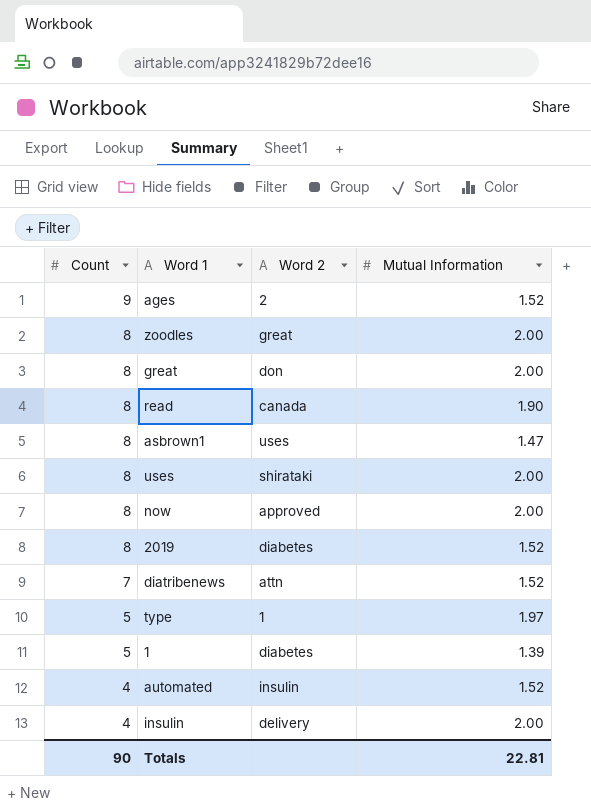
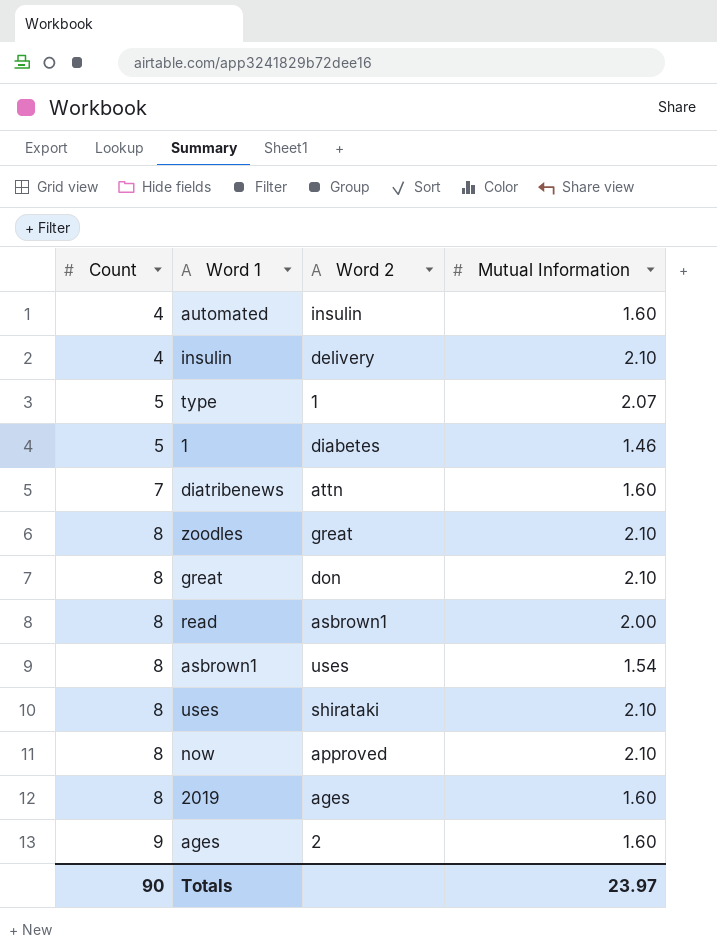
row order: Count descending -> Count ascending
automated | Mutual Information: 1.52 -> 1.60
insulin | Mutual Information: 2.00 -> 2.10
type | Mutual Information: 1.97 -> 2.07
1 | Mutual Information: 1.39 -> 1.46
diatribenews | Mutual Information: 1.52 -> 1.60
zoodles | Mutual Information: 2.00 -> 2.10
great | Mutual Information: 2.00 -> 2.10
read | Word 2: canada -> asbrown1
read | Mutual Information: 1.90 -> 2.00
asbrown1 | Mutual Information: 1.47 -> 1.54
uses | Mutual Information: 2.00 -> 2.10
now | Mutual Information: 2.00 -> 2.10
2019 | Word 2: diabetes -> ages
2019 | Mutual Information: 1.52 -> 1.60
ages | Mutual Information: 1.52 -> 1.60
Totals | Mutual Information: 22.81 -> 23.97

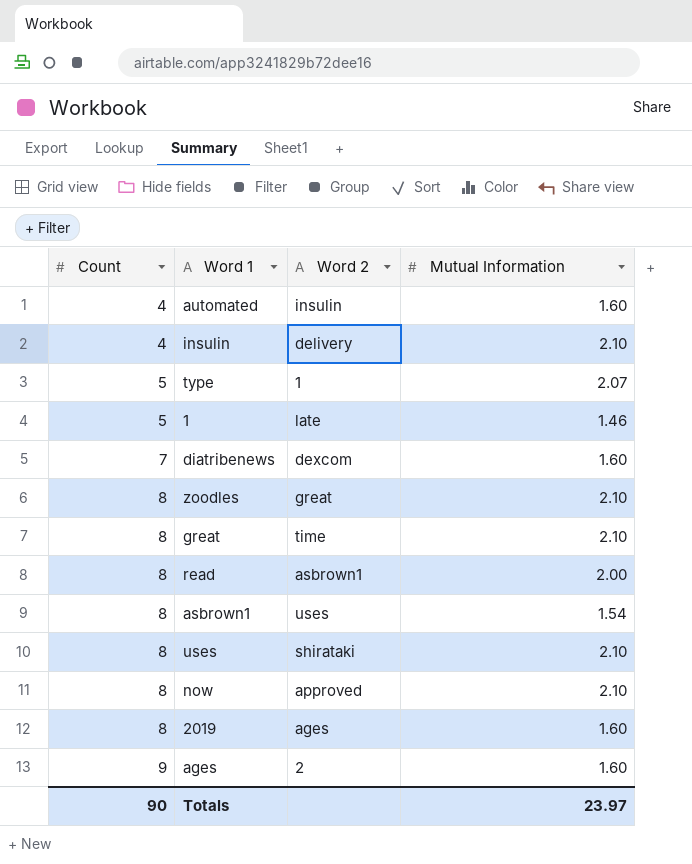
1 | Word 2: diabetes -> late
diatribenews | Word 2: attn -> dexcom
great | Word 2: don -> time

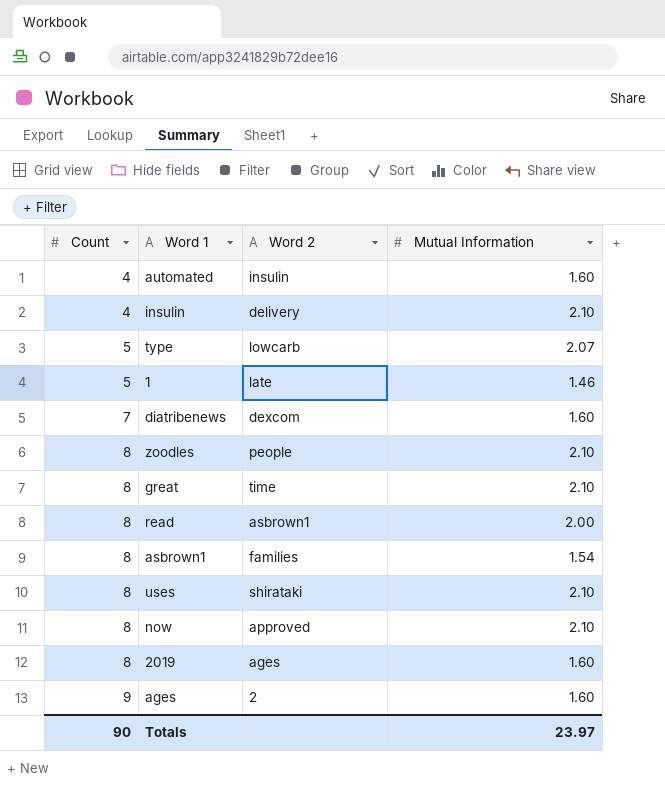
type | Word 2: 1 -> lowcarb
zoodles | Word 2: great -> people
asbrown1 | Word 2: uses -> families

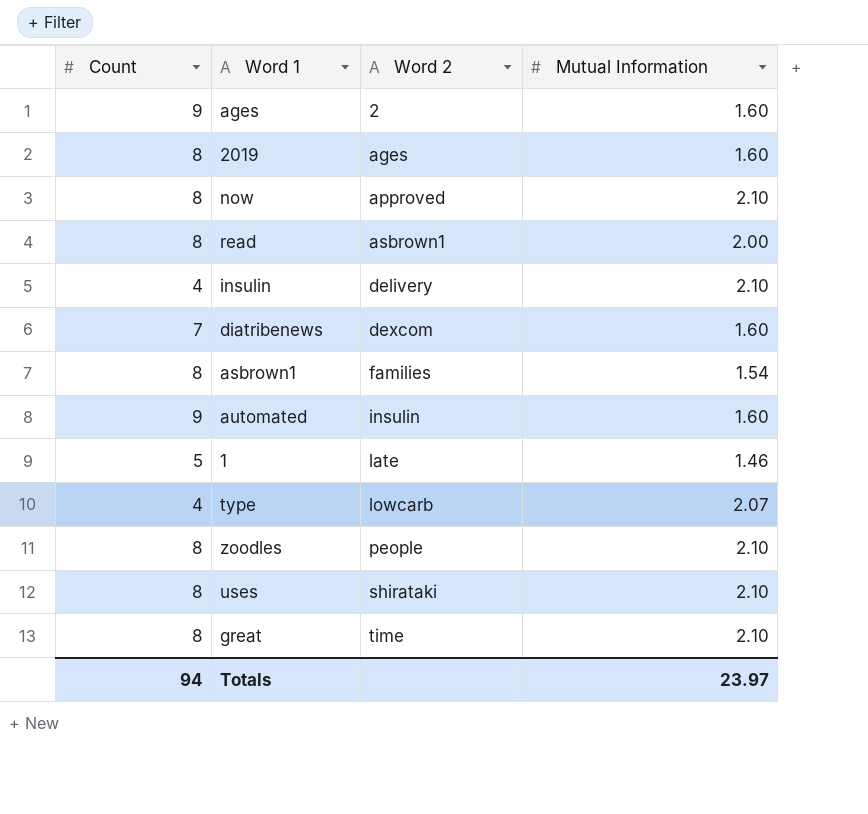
row order: Count ascending -> Word 2 ascending
automated | Count: 4 -> 9
type | Count: 5 -> 4
Totals | Count: 90 -> 94

